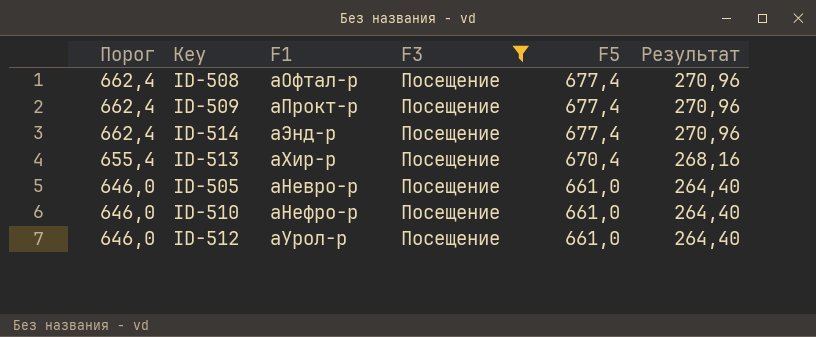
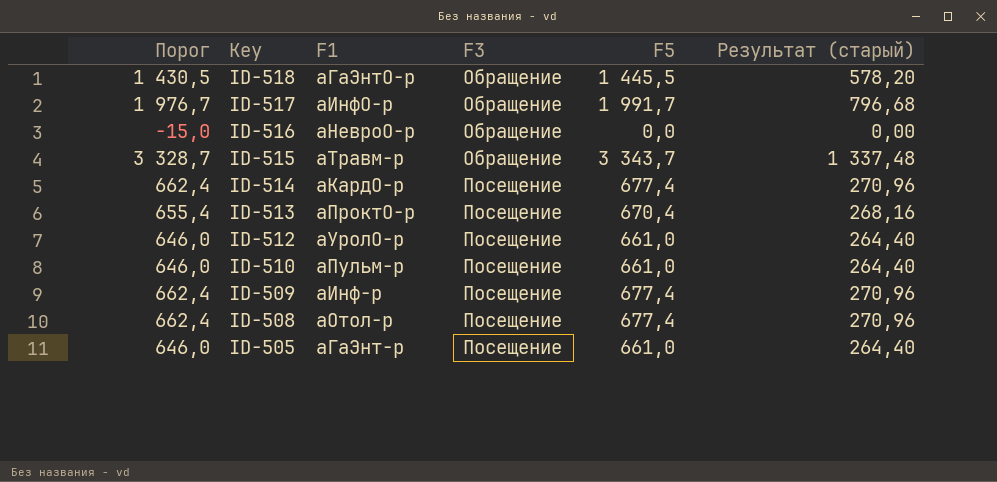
filter: F3 = Посещение -> none
row order: Порог descending -> Key descending
column name: Результат -> Результат (старый)
ID-514 | F1: аЭнд-р -> аКардО-р
ID-513 | F1: аХир-р -> аПроктО-р
ID-512 | F1: аУрол-р -> аУролО-р
ID-510 | F1: аНефро-р -> аПульм-р
ID-509 | F1: аПрокт-р -> аИнф-р
ID-508 | F1: аОфтал-р -> аОтол-р
ID-505 | F1: аНевро-р -> аГаЭнт-р

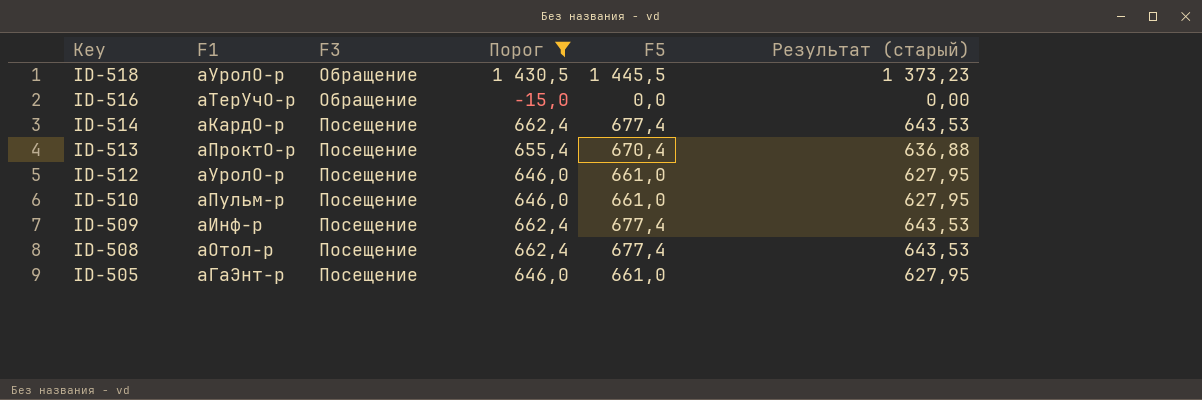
filter: none -> Порог <= 1 430,5
column Порог | position: 1 -> 4
column Результат (старый) | formula: [F5] * 0,4 -> [F5] * 0,95
ID-518 | F1: аГаЭнтО-р -> аУролО-р
ID-516 | F1: аНевроО-р -> аТерУчО-р

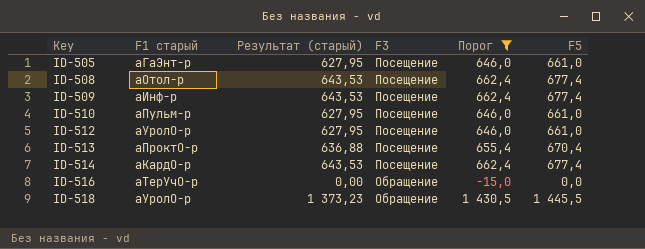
row order: Key descending -> Key ascending
column name: F1 -> F1 старый
column Результат (старый) | position: 6 -> 3

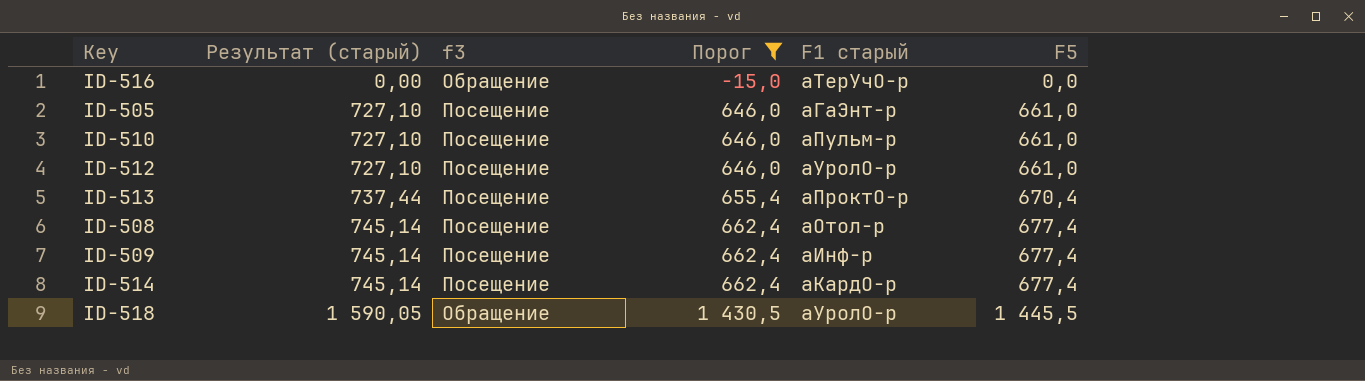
row order: Key ascending -> Результат (старый) ascending
column Результат (старый) | formula: [F5] * 0,95 -> [F5] * 1,1
column name: F3 -> f3
column F1 старый | position: 2 -> 5

